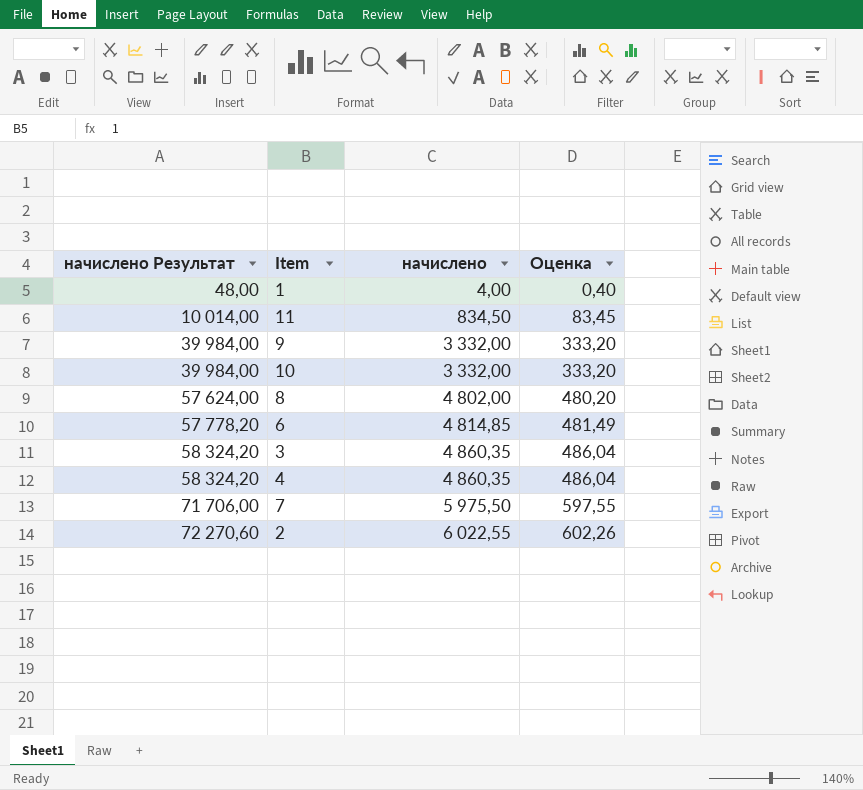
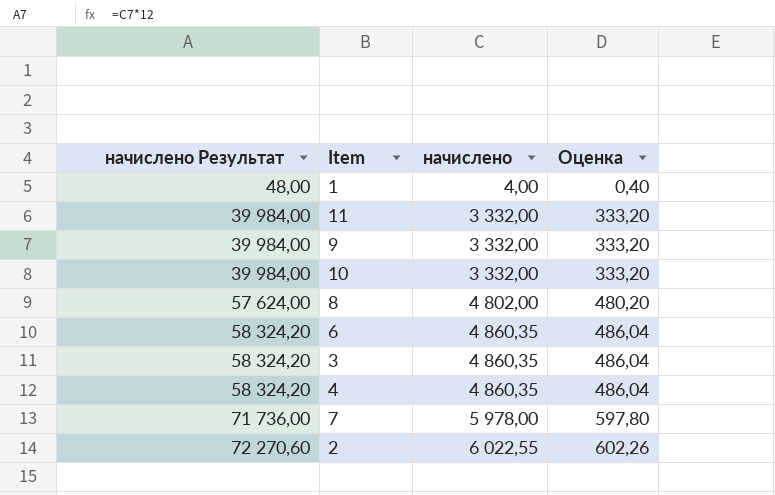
11 | начислено Результат: 10 014,00 -> 39 984,00
11 | начислено: 834,50 -> 3 332,00
11 | Оценка: 83,45 -> 333,20
6 | начислено Результат: 57 778,20 -> 58 324,20
6 | начислено: 4 814,85 -> 4 860,35
6 | Оценка: 481,49 -> 486,04
7 | начислено Результат: 71 706,00 -> 71 736,00
7 | начислено: 5 975,50 -> 5 978,00
7 | Оценка: 597,55 -> 597,80

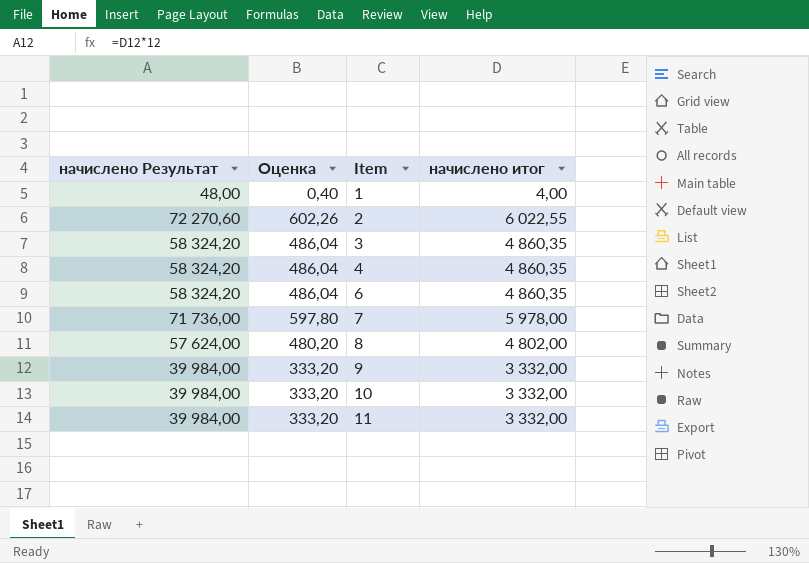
row order: начислено Результат ascending -> Item ascending
column Оценка | position: 4 -> 2
column name: начислено -> начислено итог

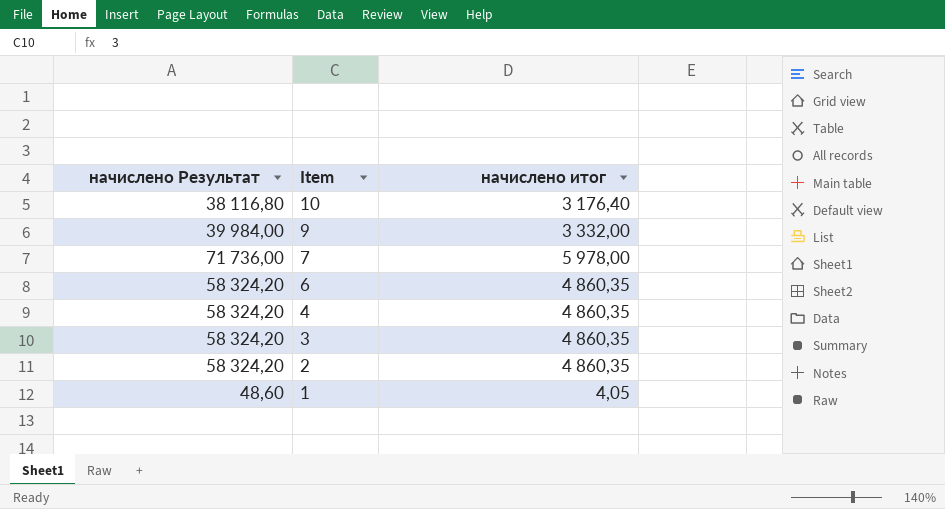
row order: Item ascending -> Item descending
column Оценка | formula: [начислено итог] * 0,1 -> none
row 8: 57 624,00 | 480,20 | 4 802,00 -> none
row 11: 39 984,00 | 333,20 | 3 332,00 -> none
10 | начислено Результат: 39 984,00 -> 38 116,80
10 | начислено итог: 3 332,00 -> 3 176,40
2 | начислено Результат: 72 270,60 -> 58 324,20
2 | начислено итог: 6 022,55 -> 4 860,35
1 | начислено Результат: 48,00 -> 48,60
1 | начислено итог: 4,00 -> 4,05

